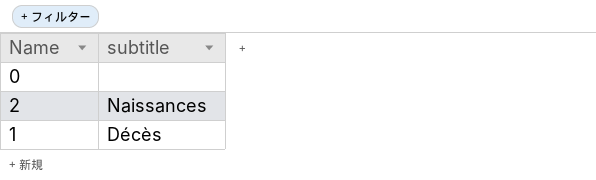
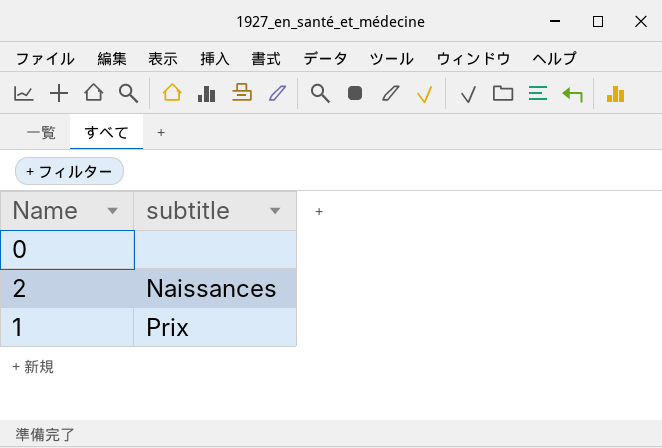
1 | subtitle: Décès -> Prix

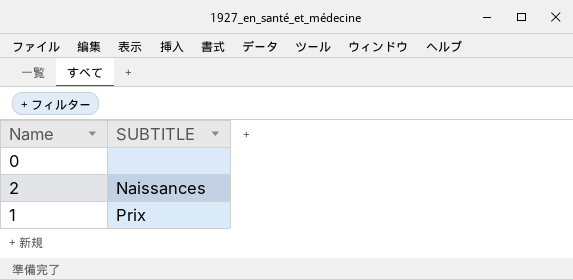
column name: subtitle -> SUBTITLE

